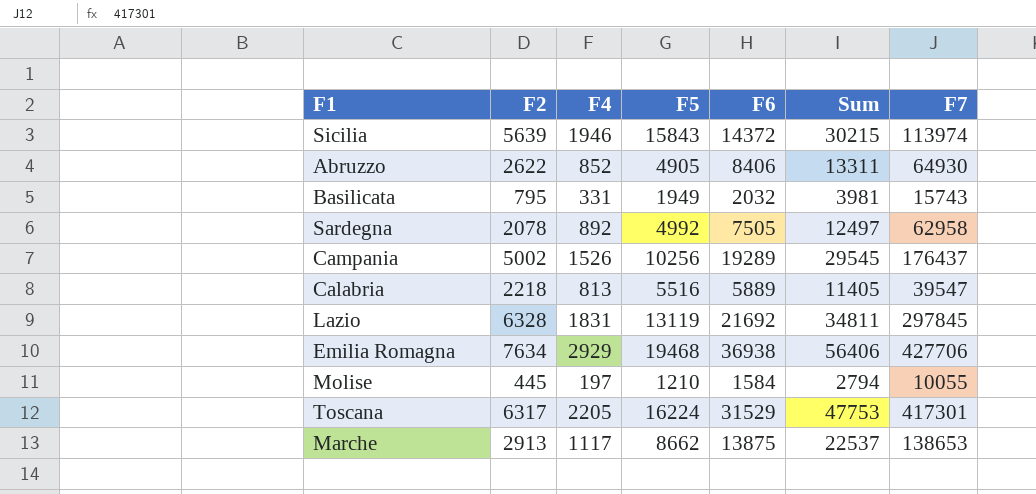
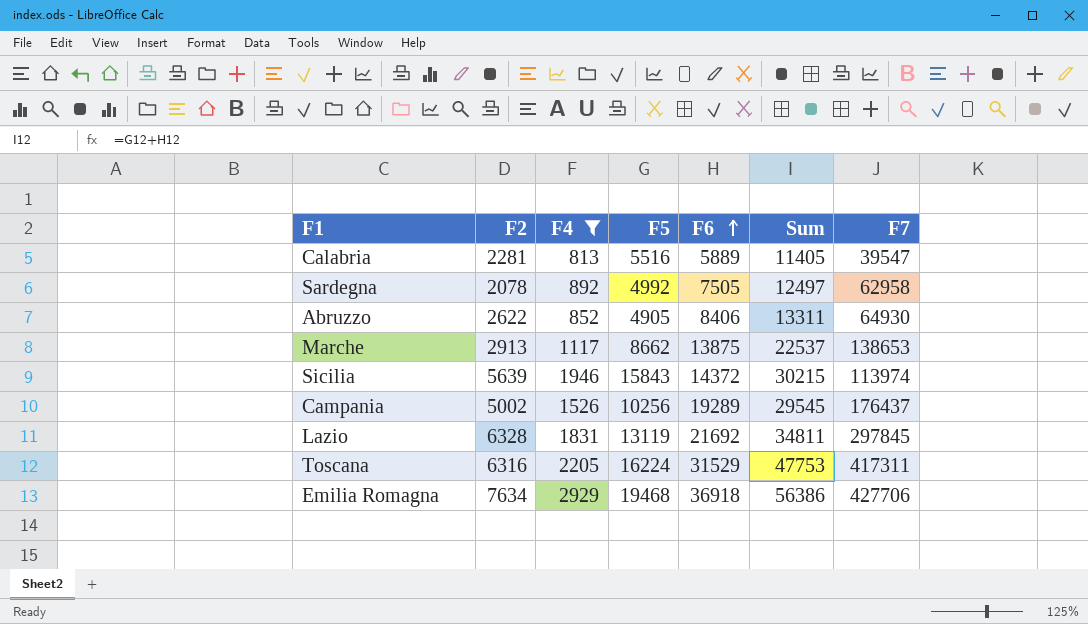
filter: none -> F4 >= 813
row order: none -> F6 ascending
Calabria | F2: 2218 -> 2281
Toscana | F2: 6317 -> 6316
Toscana | F7: 417301 -> 417311
Emilia Romagna | F6: 36938 -> 36918
Emilia Romagna | Sum: 56406 -> 56386

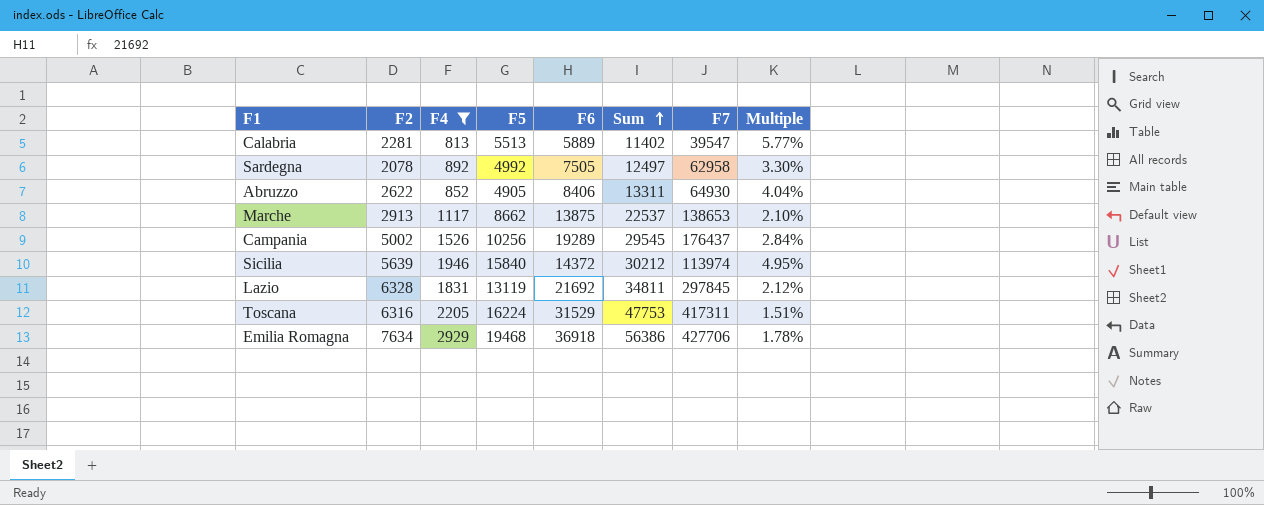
row order: F6 ascending -> Sum ascending
column Multiple | formula: none -> [F2] / [F7]
Calabria | F5: 5516 -> 5513
Calabria | Sum: 11405 -> 11402
Sicilia | F5: 15843 -> 15840
Sicilia | Sum: 30215 -> 30212

